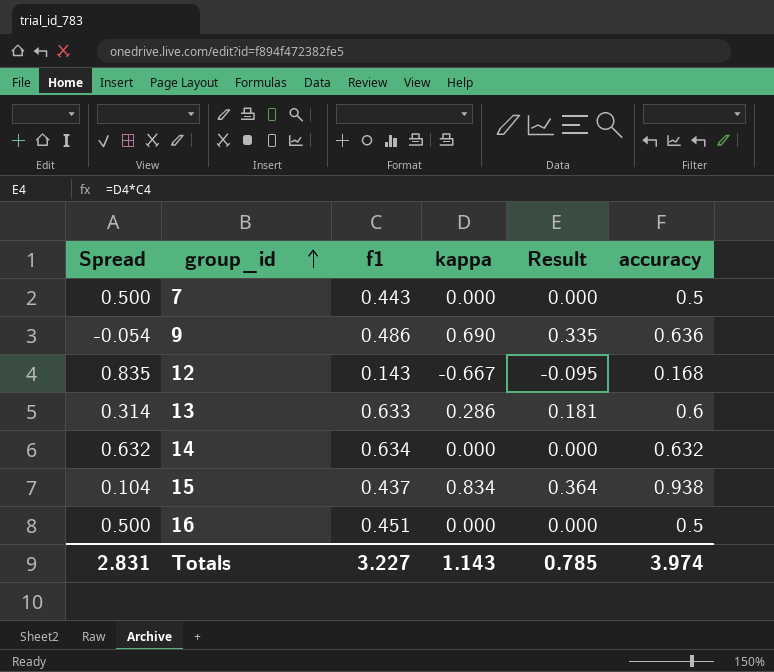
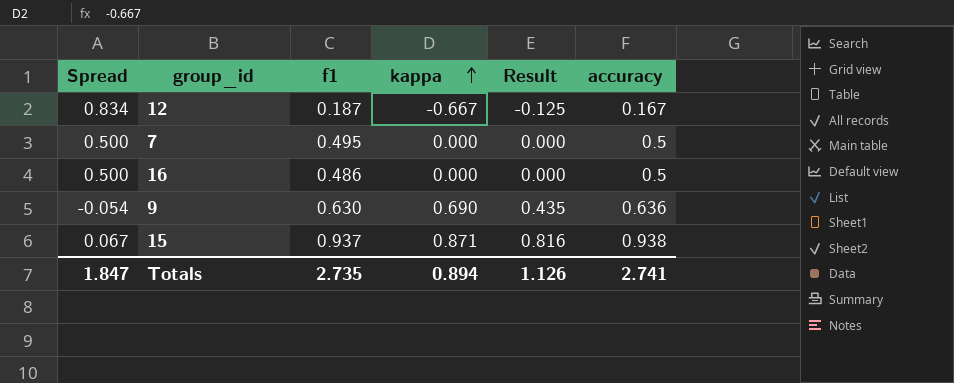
row order: group_id ascending -> kappa ascending
row 13: 0.314 | 0.633 | 0.286 | 0.181 | 0.6 -> none
row 14: 0.632 | 0.634 | 0.000 | 0.000 | 0.632 -> none
12 | Spread: 0.835 -> 0.834
12 | f1: 0.143 -> 0.187
12 | Result: -0.095 -> -0.125
12 | accuracy: 0.168 -> 0.167
7 | f1: 0.443 -> 0.495
16 | f1: 0.451 -> 0.486
9 | f1: 0.486 -> 0.630
9 | Result: 0.335 -> 0.435
15 | Spread: 0.104 -> 0.067
15 | f1: 0.437 -> 0.937
15 | kappa: 0.834 -> 0.871
15 | Result: 0.364 -> 0.816
Totals | Spread: 2.831 -> 1.847
Totals | f1: 3.227 -> 2.735
Totals | kappa: 1.143 -> 0.894
Totals | Result: 0.785 -> 1.126
Totals | accuracy: 3.974 -> 2.741

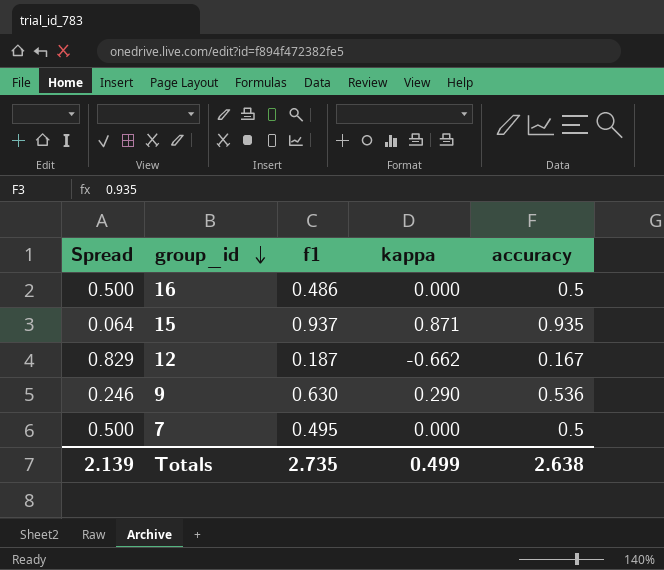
row order: kappa ascending -> group_id descending
column Result | formula: [f1] * [kappa] -> none
15 | Spread: 0.067 -> 0.064
15 | accuracy: 0.938 -> 0.935
12 | Spread: 0.834 -> 0.829
12 | kappa: -0.667 -> -0.662
9 | Spread: -0.054 -> 0.246
9 | kappa: 0.690 -> 0.290
9 | accuracy: 0.636 -> 0.536
Totals | Spread: 1.847 -> 2.139
Totals | kappa: 0.894 -> 0.499
Totals | accuracy: 2.741 -> 2.638

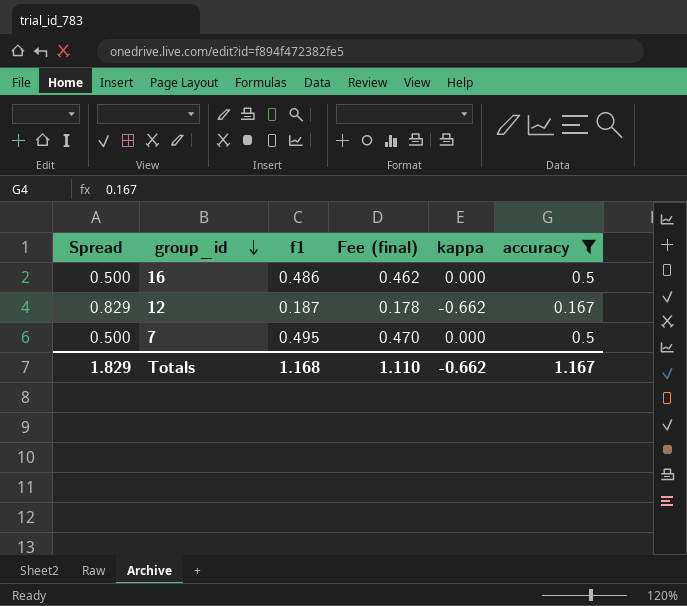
filter: none -> accuracy <= 0.5
column Fee (final) | formula: none -> [f1] * 0.95
Totals | Spread: 2.139 -> 1.829
Totals | f1: 2.735 -> 1.168
Totals | kappa: 0.499 -> -0.662
Totals | accuracy: 2.638 -> 1.167

